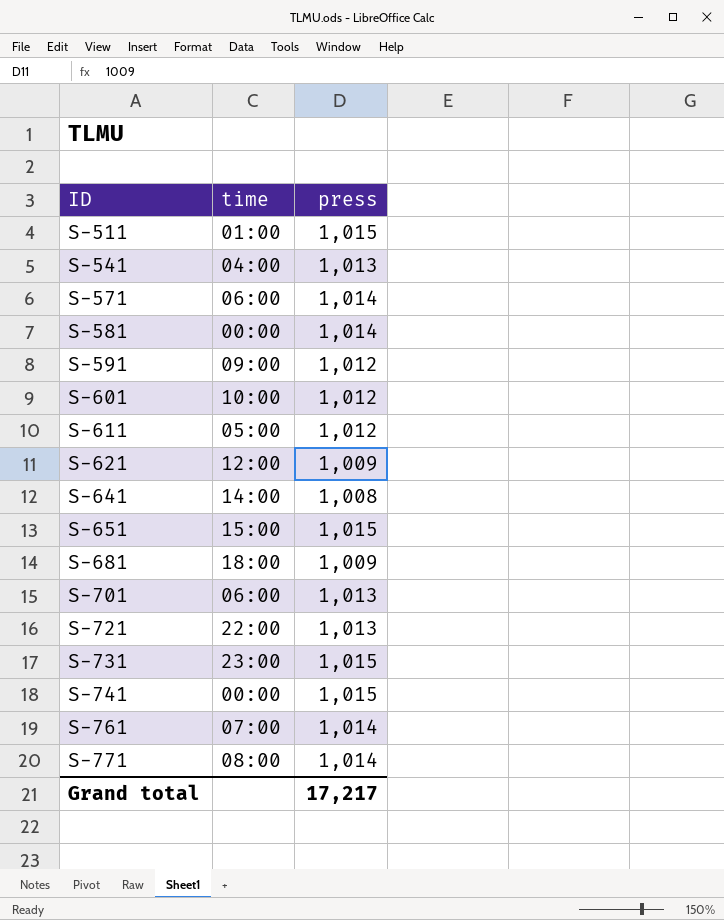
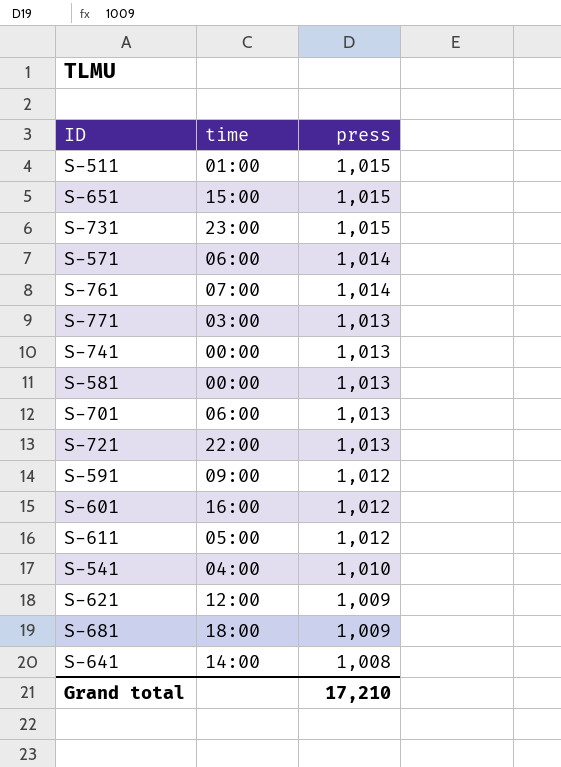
row order: ID ascending -> press descending
S-771 | time: 08:00 -> 03:00
S-771 | press: 1,014 -> 1,013
S-741 | press: 1,015 -> 1,013
S-581 | press: 1,014 -> 1,013
S-601 | time: 10:00 -> 16:00
S-541 | press: 1,013 -> 1,010
Grand total | press: 17,217 -> 17,210

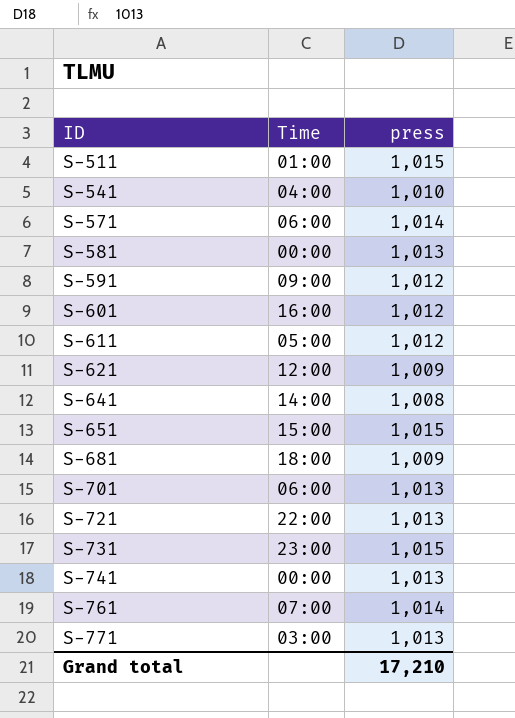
row order: press descending -> ID ascending
column name: time -> Time

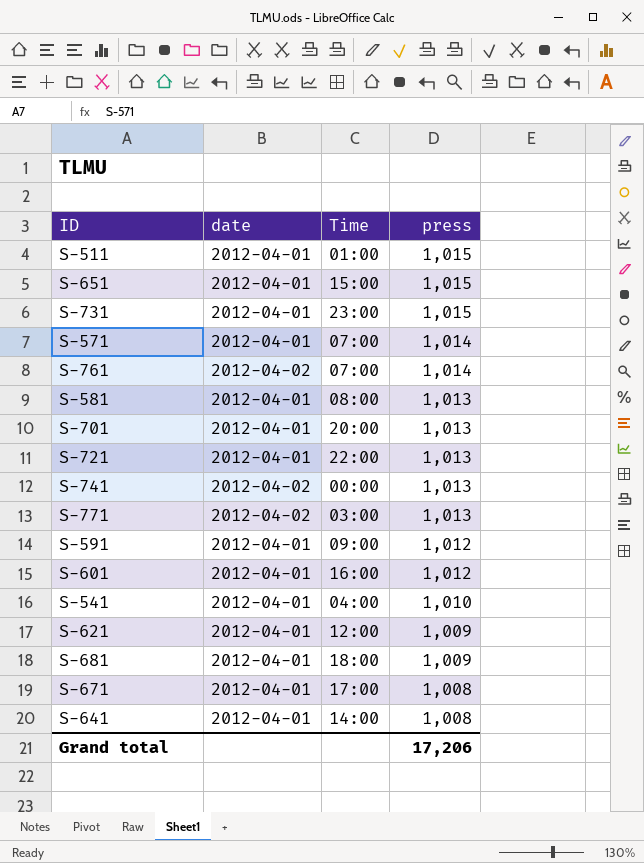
row order: ID ascending -> press descending
column date | position: none -> 2
row S-611: 05:00 | 1,012 -> none
S-571 | Time: 06:00 -> 07:00
S-581 | Time: 00:00 -> 08:00
S-701 | Time: 06:00 -> 20:00
row S-671: none -> 2012-04-01 | 17:00 | 1,008
Grand total | press: 17,210 -> 17,206

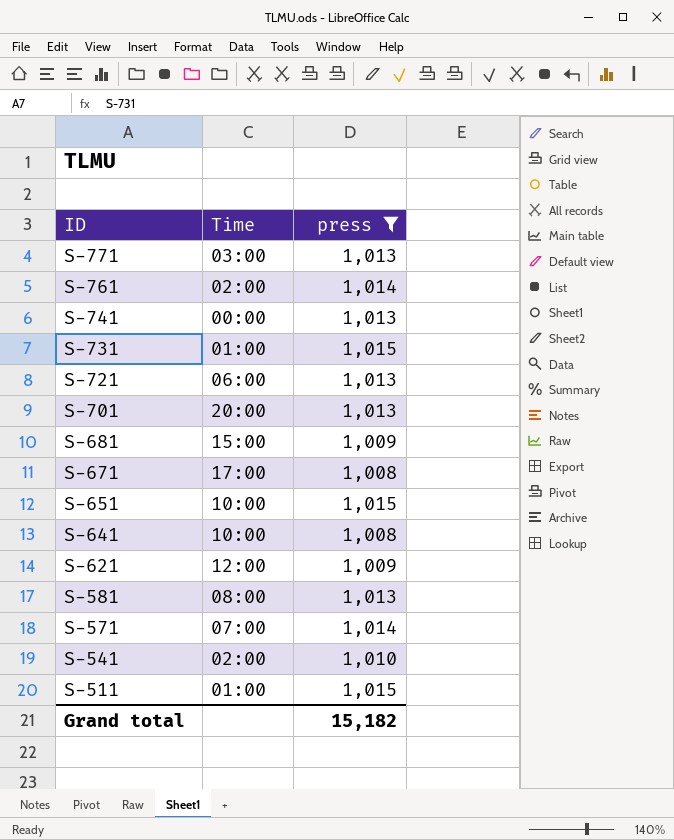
filter: none -> press != 1,012
row order: press descending -> ID descending
column date | position: 2 -> none
S-761 | Time: 07:00 -> 02:00
S-731 | Time: 23:00 -> 01:00
S-721 | Time: 22:00 -> 06:00
S-681 | Time: 18:00 -> 15:00
S-651 | Time: 15:00 -> 10:00
S-641 | Time: 14:00 -> 10:00
S-541 | Time: 04:00 -> 02:00
Grand total | press: 17,206 -> 15,182

